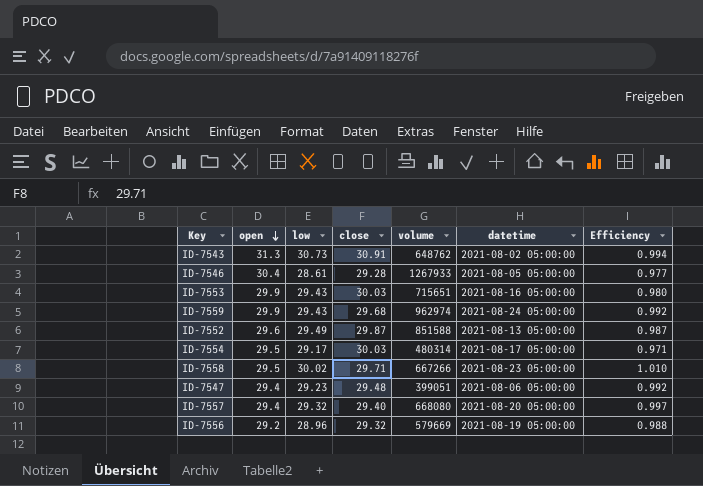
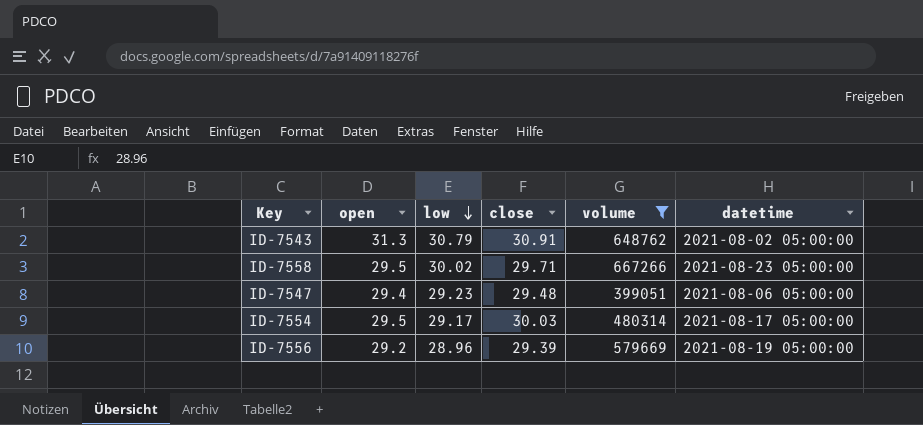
filter: none -> volume <= 667266
row order: open descending -> low descending
column Efficiency | formula: [low] / [close] -> none
ID-7543 | low: 30.73 -> 30.79
ID-7556 | close: 29.32 -> 29.39

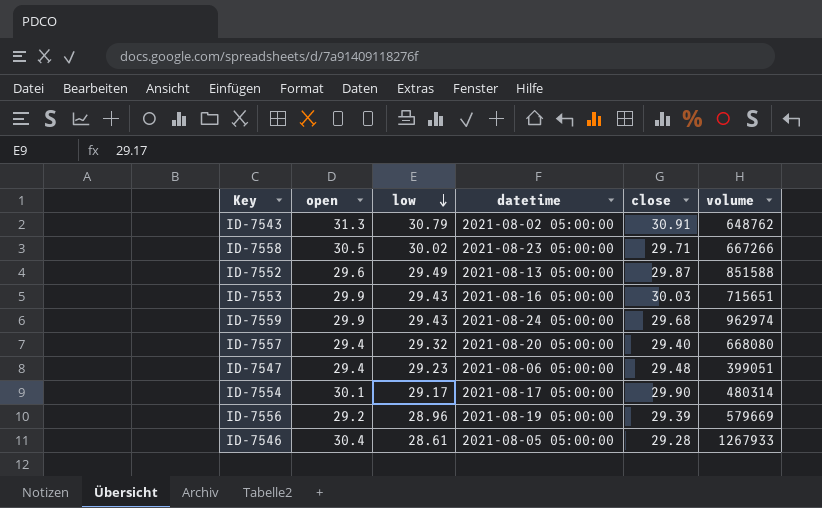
filter: volume <= 667266 -> none
column datetime | position: 6 -> 4
ID-7558 | open: 29.5 -> 30.5
ID-7554 | open: 29.5 -> 30.1
ID-7554 | close: 30.03 -> 29.90

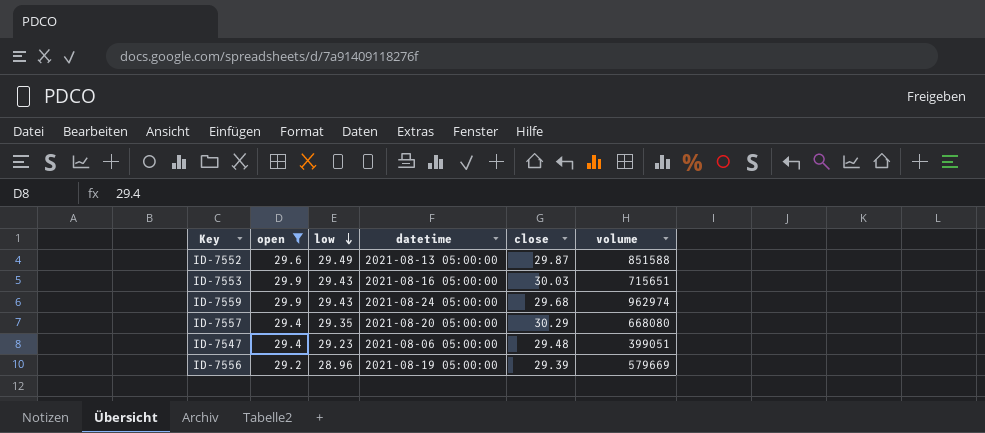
filter: none -> open <= 29.9
ID-7557 | low: 29.32 -> 29.35
ID-7557 | close: 29.40 -> 30.29

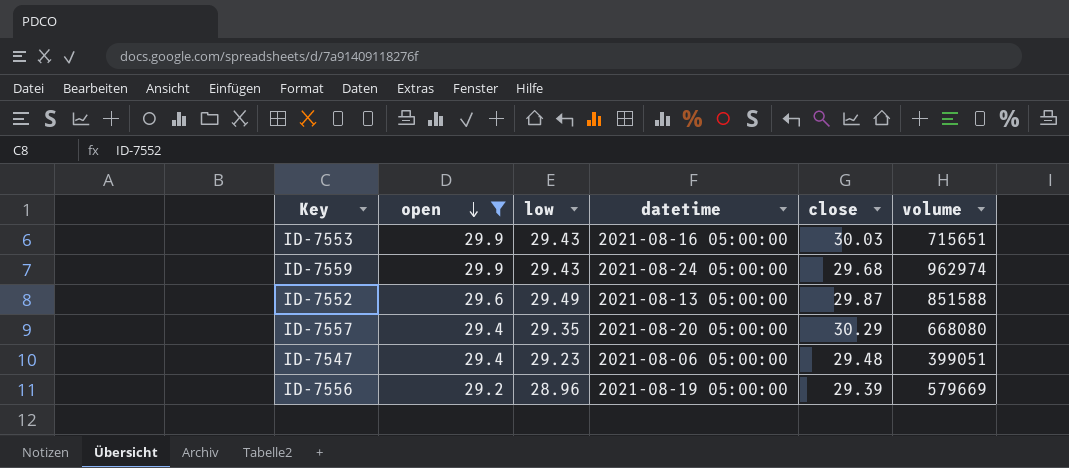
row order: low descending -> open descending

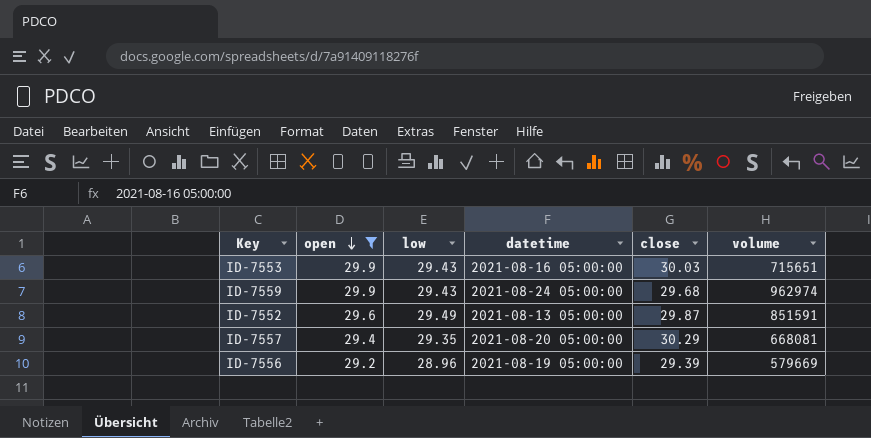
row ID-7547: 29.4 | 29.23 | 2021-08-06 05:00:00 | 29.48 | 399051 -> none
ID-7552 | volume: 851588 -> 851591
ID-7557 | volume: 668080 -> 668081

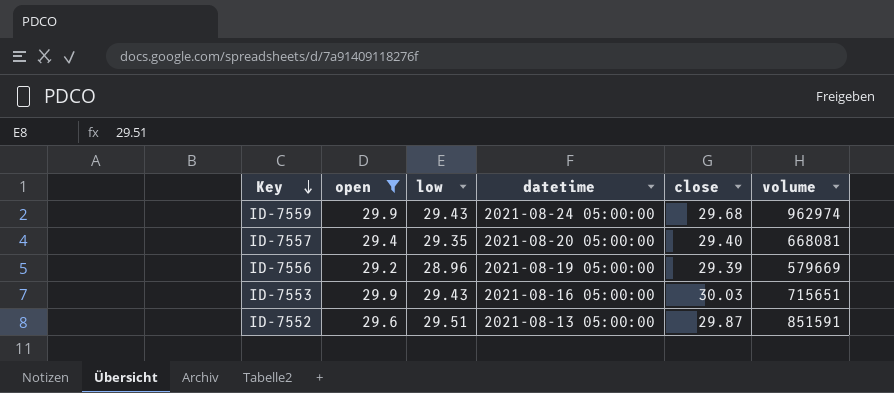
row order: open descending -> Key descending
ID-7557 | close: 30.29 -> 29.40
ID-7552 | low: 29.49 -> 29.51

